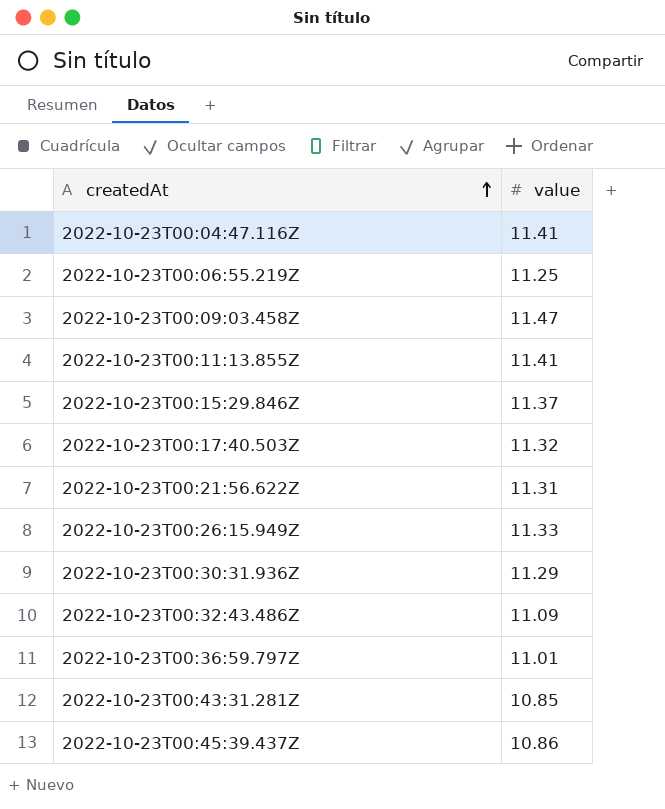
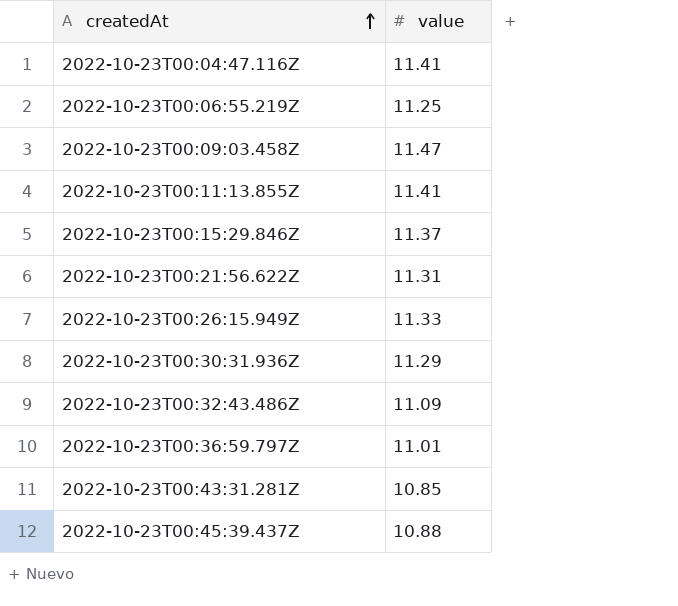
row 2022-10-23T00:17:40.503Z: 11.32 -> none
2022-10-23T00:45:39.437Z | value: 10.86 -> 10.88

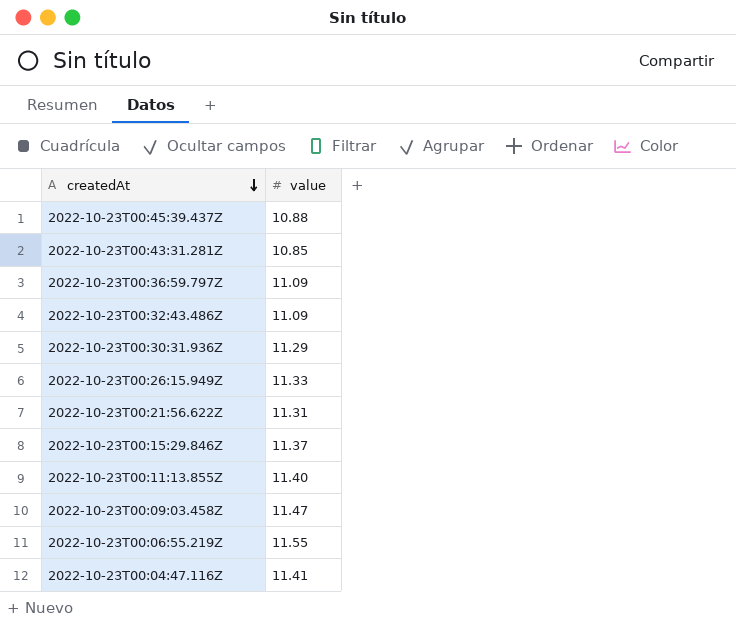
row order: createdAt ascending -> createdAt descending
2022-10-23T00:36:59.797Z | value: 11.01 -> 11.09
2022-10-23T00:11:13.855Z | value: 11.41 -> 11.40
2022-10-23T00:06:55.219Z | value: 11.25 -> 11.55

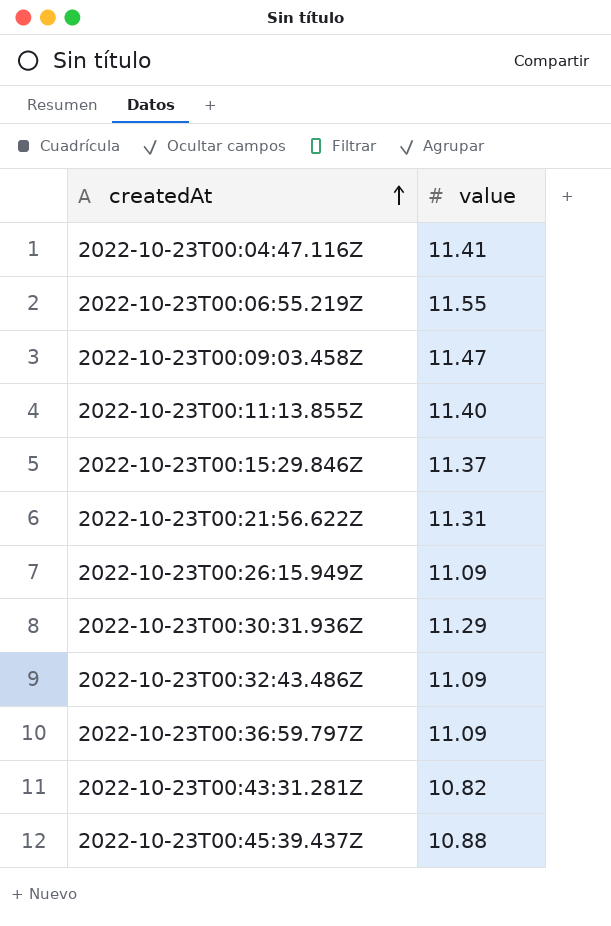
row order: createdAt descending -> createdAt ascending
2022-10-23T00:26:15.949Z | value: 11.33 -> 11.09
2022-10-23T00:43:31.281Z | value: 10.85 -> 10.82

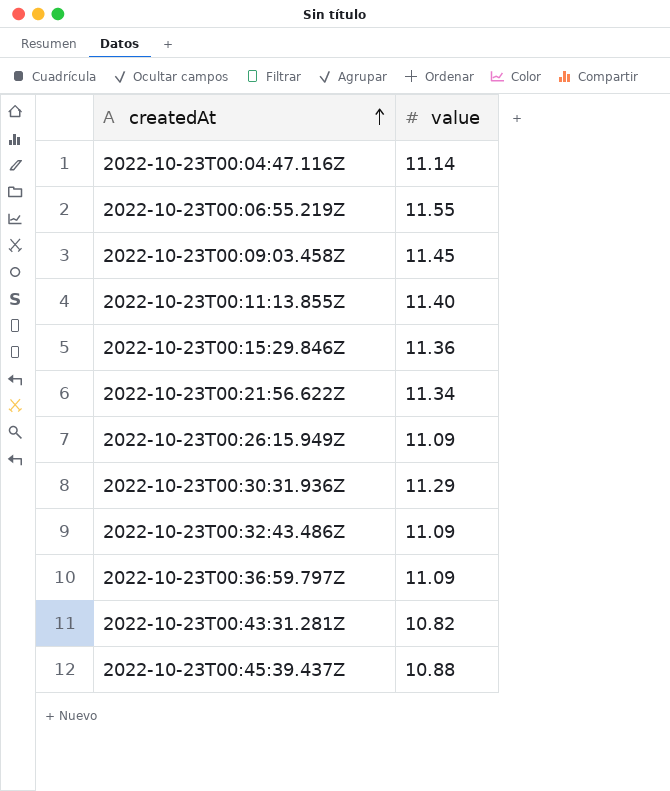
2022-10-23T00:04:47.116Z | value: 11.41 -> 11.14
2022-10-23T00:09:03.458Z | value: 11.47 -> 11.45
2022-10-23T00:15:29.846Z | value: 11.37 -> 11.36
2022-10-23T00:21:56.622Z | value: 11.31 -> 11.34

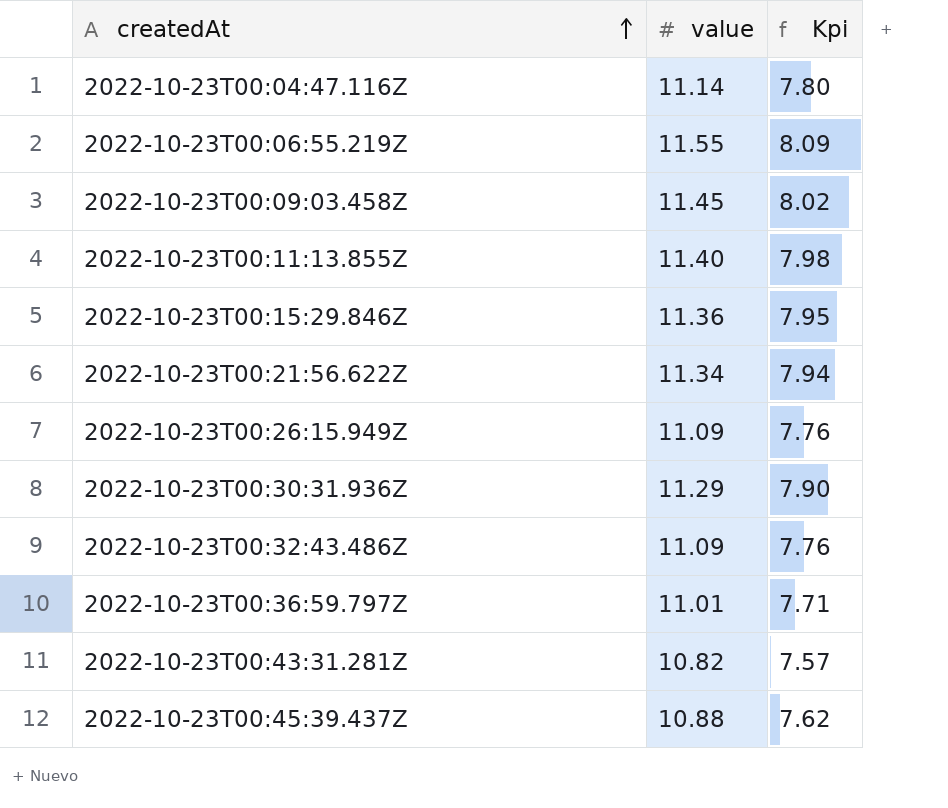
column Kpi | formula: none -> [value] * 0.7
2022-10-23T00:36:59.797Z | value: 11.09 -> 11.01

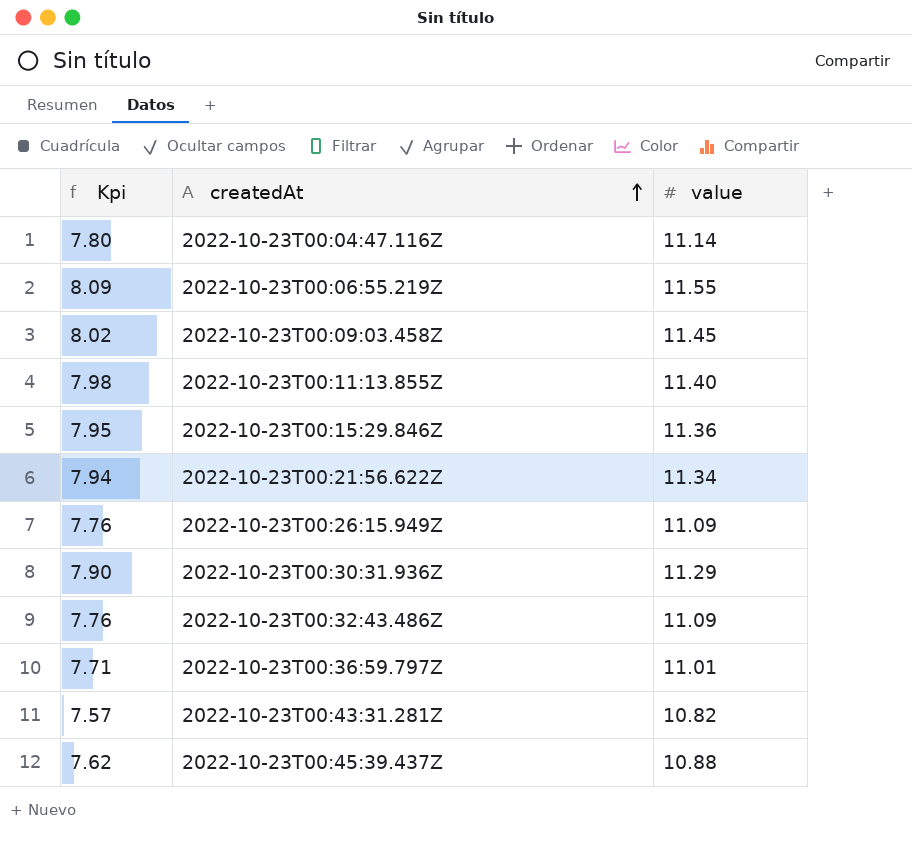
column Kpi | position: 3 -> 1

